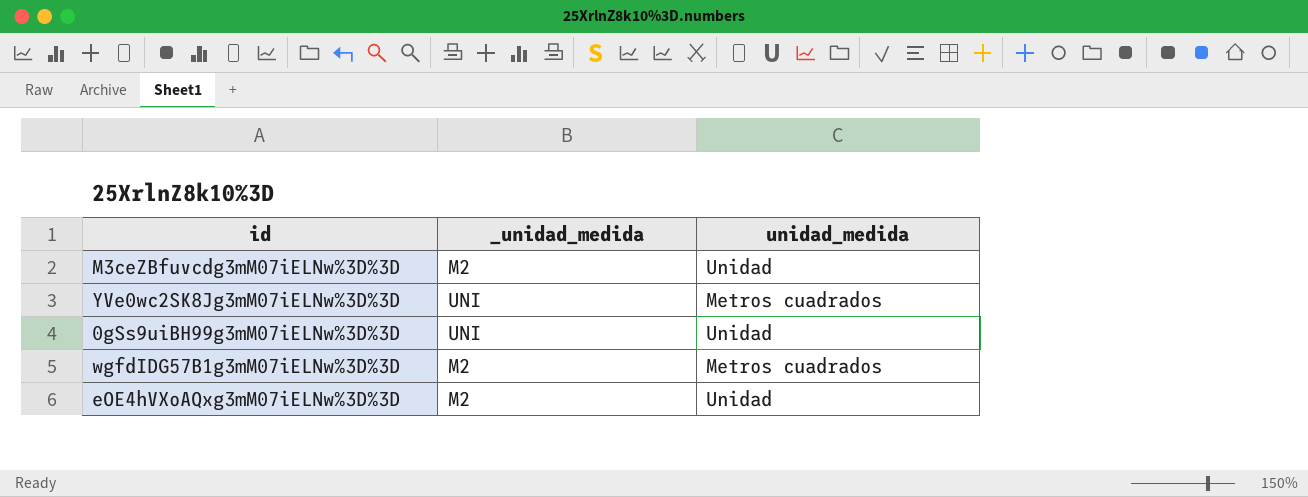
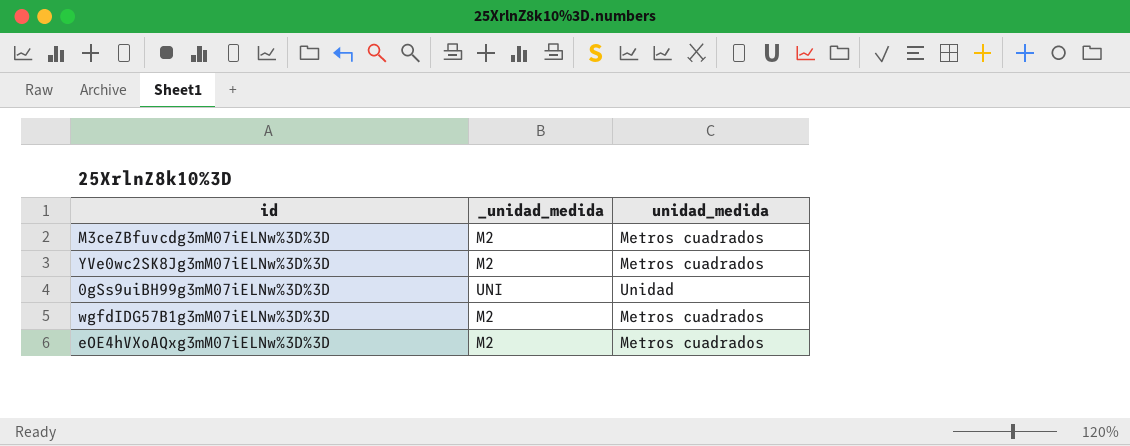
M3ceZBfuvcdg3mM07iELNw%3D%3D | unidad_medida: Unidad -> Metros cuadrados
YVe0wc2SK8Jg3mM07iELNw%3D%3D | _unidad_medida: UNI -> M2
eOE4hVXoAQxg3mM07iELNw%3D%3D | unidad_medida: Unidad -> Metros cuadrados

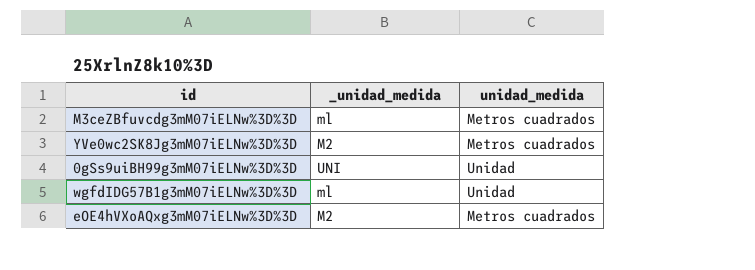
M3ceZBfuvcdg3mM07iELNw%3D%3D | _unidad_medida: M2 -> ml
wgfdIDG57B1g3mM07iELNw%3D%3D | _unidad_medida: M2 -> ml
wgfdIDG57B1g3mM07iELNw%3D%3D | unidad_medida: Metros cuadrados -> Unidad

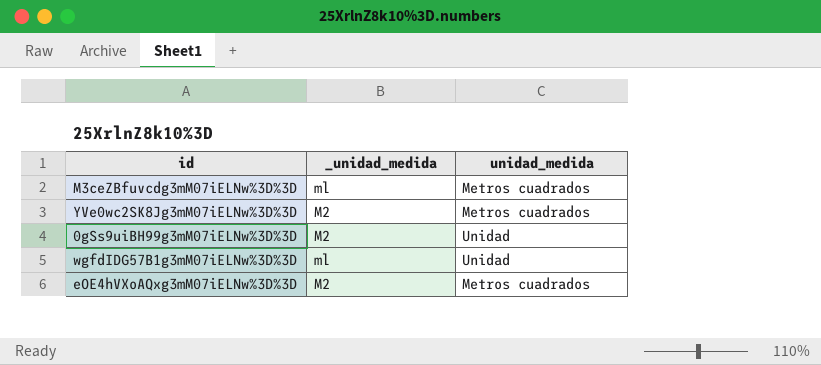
0gSs9uiBH99g3mM07iELNw%3D%3D | _unidad_medida: UNI -> M2

